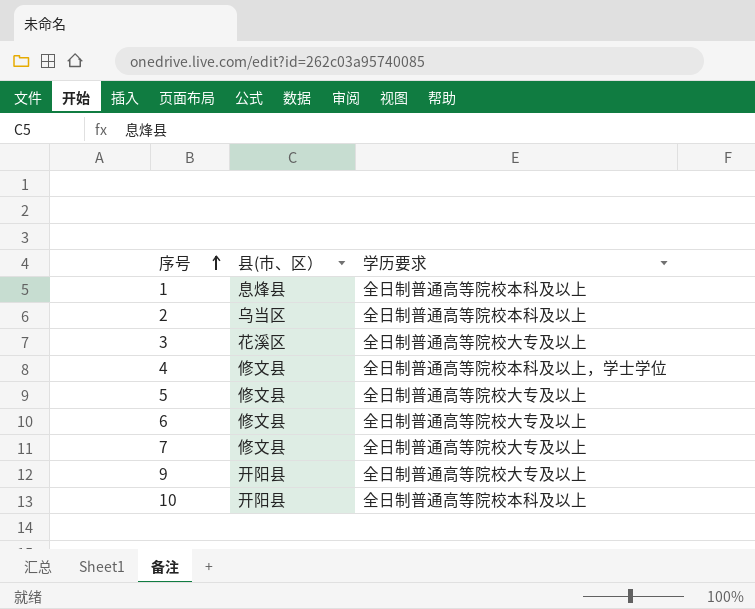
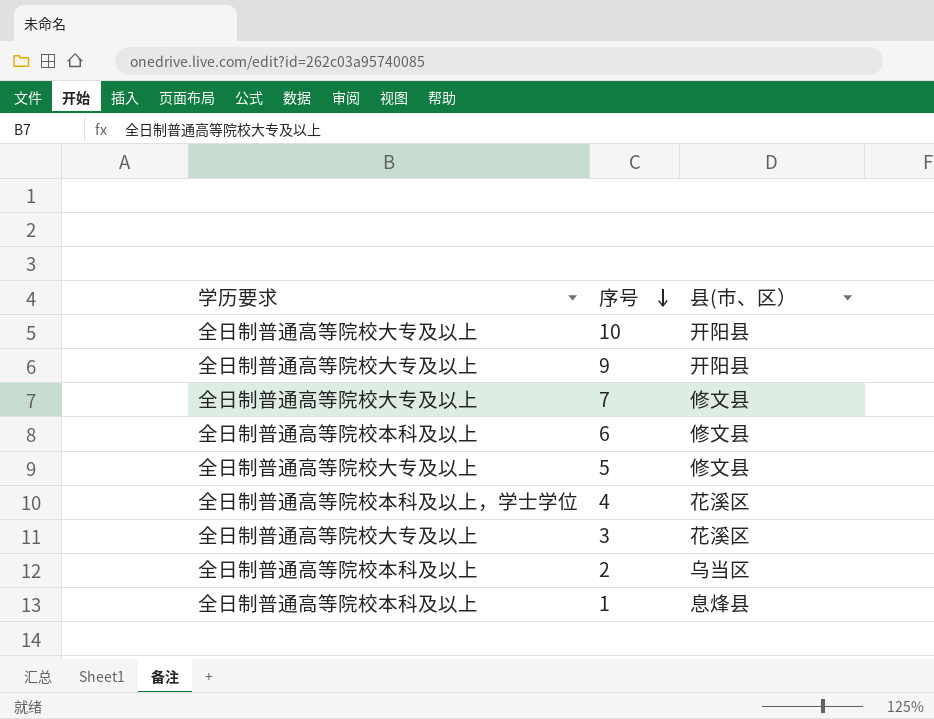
row order: 序号 ascending -> 序号 descending
column 学历要求 | position: 3 -> 1
10 | 学历要求: 全日制普通高等院校本科及以上 -> 全日制普通高等院校大专及以上
6 | 学历要求: 全日制普通高等院校大专及以上 -> 全日制普通高等院校本科及以上
4 | 县(市、区）: 修文县 -> 花溪区

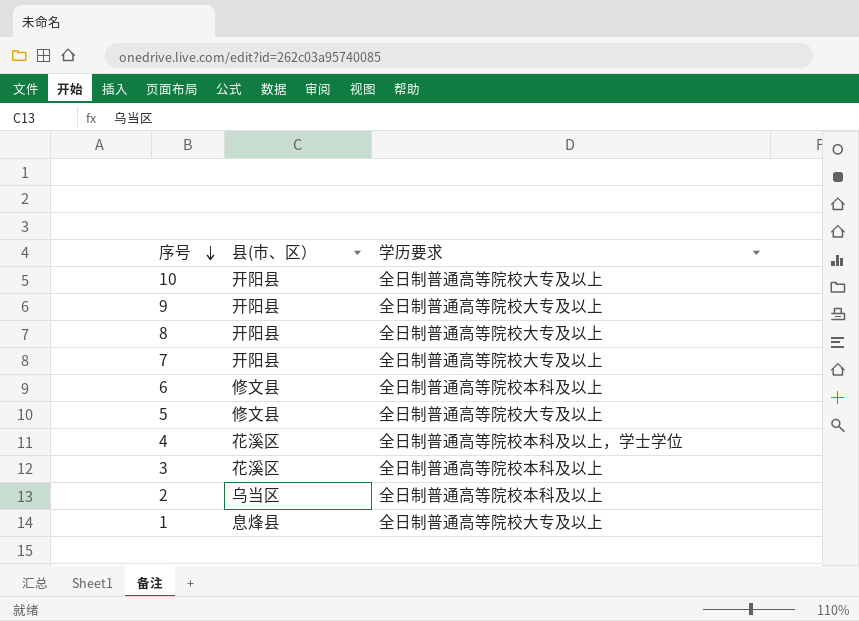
column 学历要求 | position: 1 -> 3
row 8: none -> 开阳县 | 全日制普通高等院校大专及以上
7 | 县(市、区）: 修文县 -> 开阳县
3 | 学历要求: 全日制普通高等院校大专及以上 -> 全日制普通高等院校本科及以上
1 | 学历要求: 全日制普通高等院校本科及以上 -> 全日制普通高等院校大专及以上

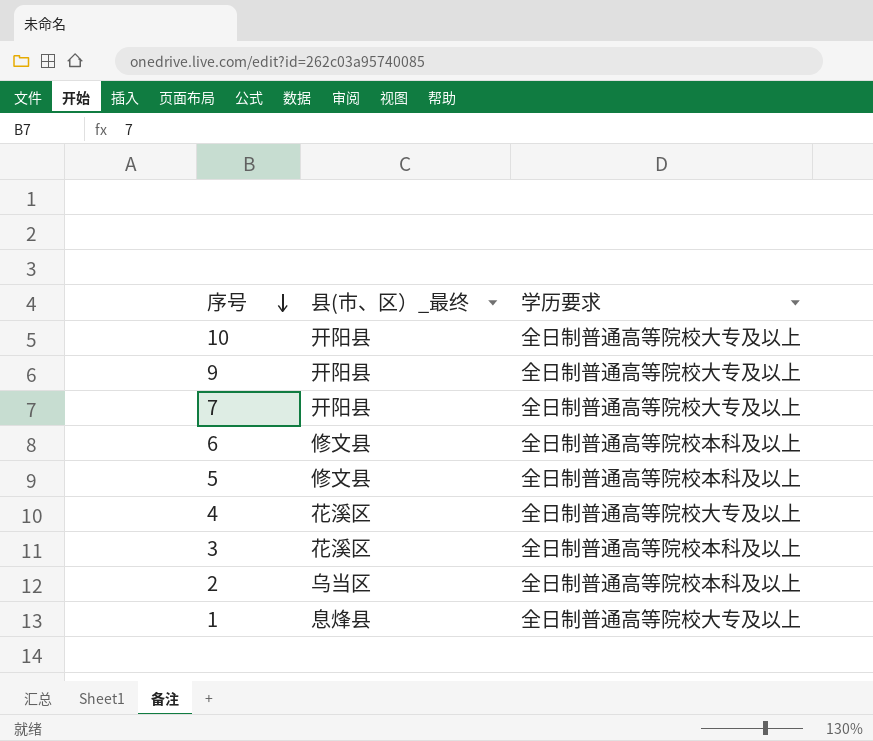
column name: 县(市、区） -> 县(市、区）_最终
row 8: 开阳县 | 全日制普通高等院校大专及以上 -> none
5 | 学历要求: 全日制普通高等院校大专及以上 -> 全日制普通高等院校本科及以上
4 | 学历要求: 全日制普通高等院校本科及以上，学士学位 -> 全日制普通高等院校大专及以上

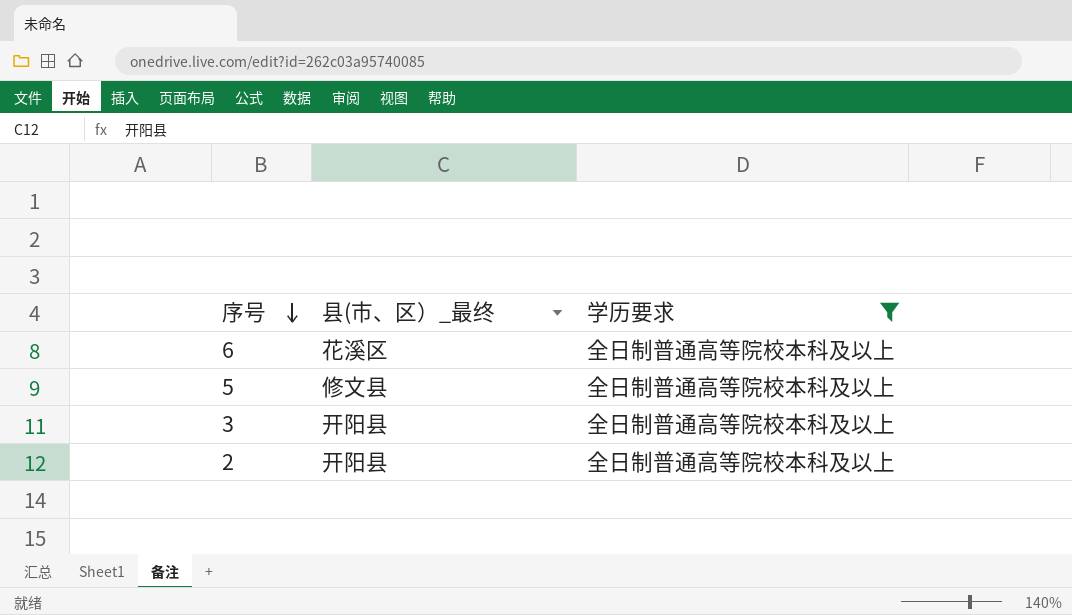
filter: none -> 学历要求 = 全日制普通高等院校本科及以上
6 | 县(市、区）_最终: 修文县 -> 花溪区
3 | 县(市、区）_最终: 花溪区 -> 开阳县
2 | 县(市、区）_最终: 乌当区 -> 开阳县

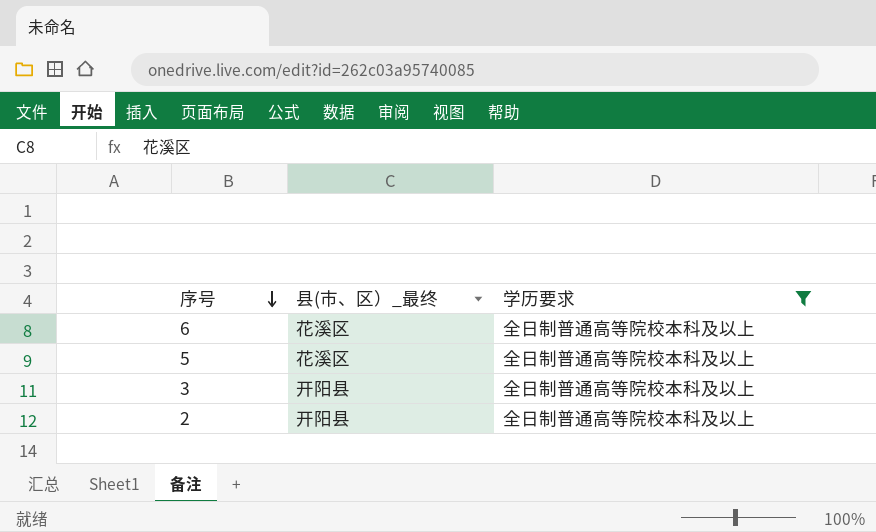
5 | 县(市、区）_最终: 修文县 -> 花溪区

